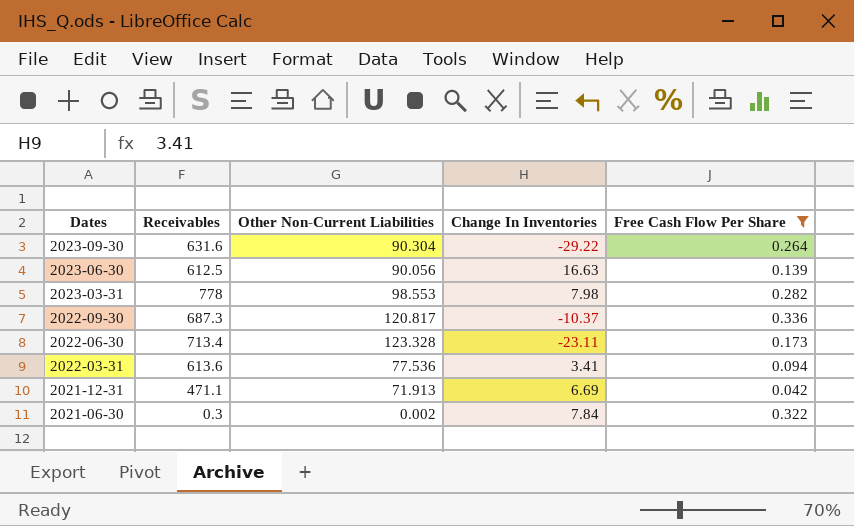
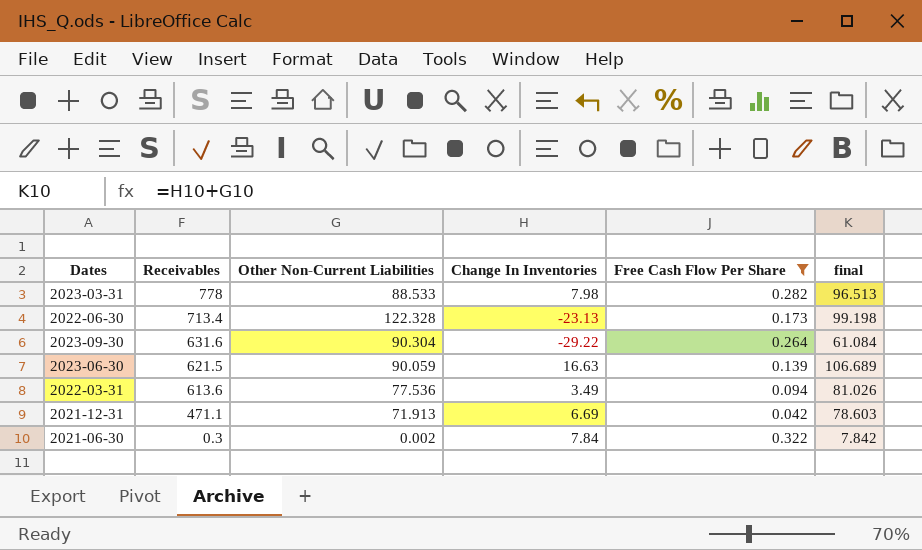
row order: Dates descending -> Receivables descending
column final | formula: none -> [Other Non-Current Liabilities] + [Change In Inventories]
row 2022-09-30: 687.3 | 120.817 | -10.37 | 0.336 -> none
2023-03-31 | Other Non-Current Liabilities: 98.553 -> 88.533
2022-06-30 | Other Non-Current Liabilities: 123.328 -> 122.328
2022-06-30 | Change In Inventories: -23.11 -> -23.13
2023-06-30 | Receivables: 612.5 -> 621.5
2023-06-30 | Other Non-Current Liabilities: 90.056 -> 90.059
2022-03-31 | Change In Inventories: 3.41 -> 3.49

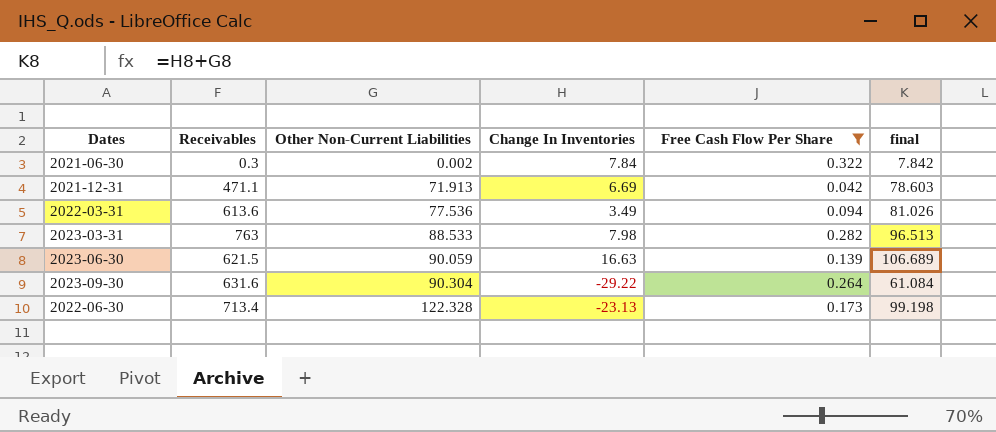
row order: Receivables descending -> Other Non-Current Liabilities ascending
2023-03-31 | Receivables: 778 -> 763

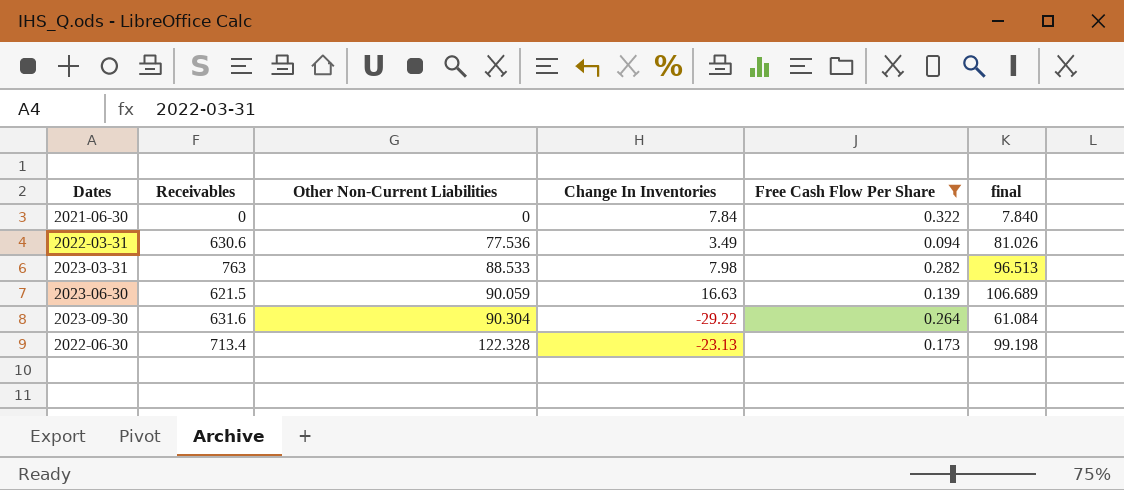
row 2021-12-31: 471.1 | 71.913 | 6.69 | 0.042 | 78.603 -> none
2021-06-30 | Receivables: 0.3 -> 0
2021-06-30 | Other Non-Current Liabilities: 0.002 -> 0
2021-06-30 | final: 7.842 -> 7.840
2022-03-31 | Receivables: 613.6 -> 630.6

